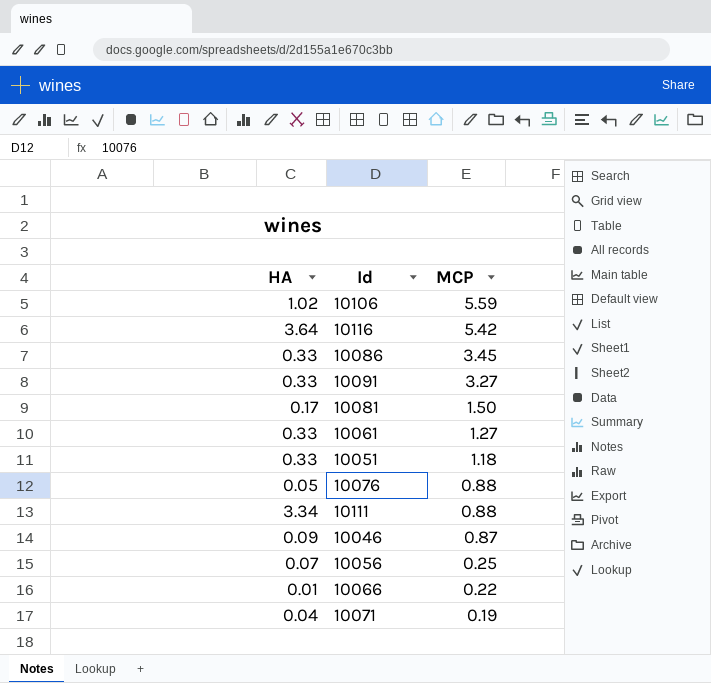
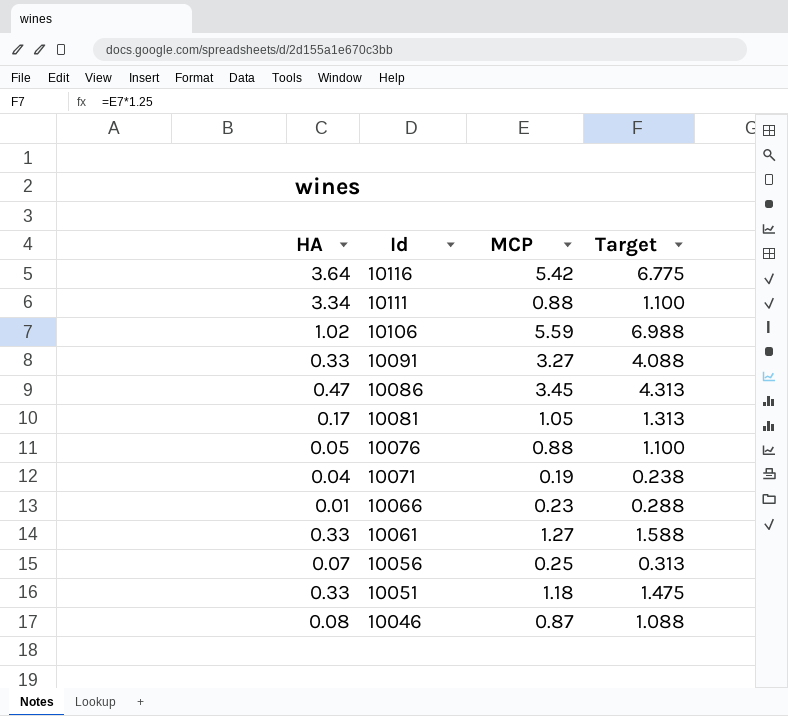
row order: MCP descending -> Id descending
column Target | formula: none -> [MCP] * 1.25
10086 | HA: 0.33 -> 0.47
10081 | MCP: 1.50 -> 1.05
10066 | MCP: 0.22 -> 0.23
10046 | HA: 0.09 -> 0.08

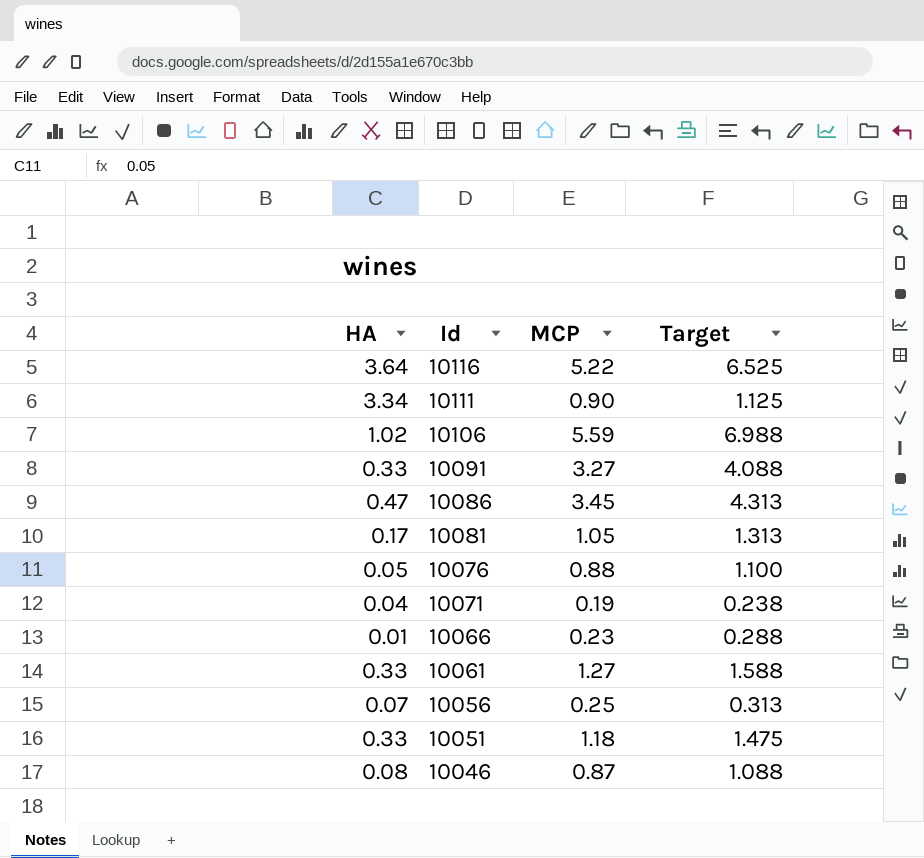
10116 | MCP: 5.42 -> 5.22
10116 | Target: 6.775 -> 6.525
10111 | MCP: 0.88 -> 0.90
10111 | Target: 1.100 -> 1.125

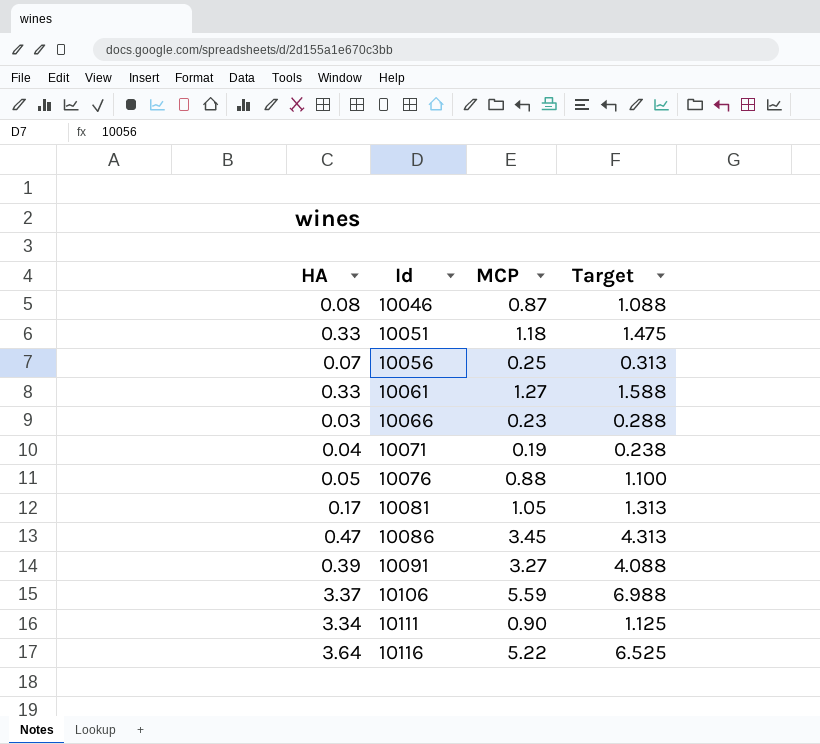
row order: Id descending -> Id ascending
10066 | HA: 0.01 -> 0.03
10091 | HA: 0.33 -> 0.39
10106 | HA: 1.02 -> 3.37

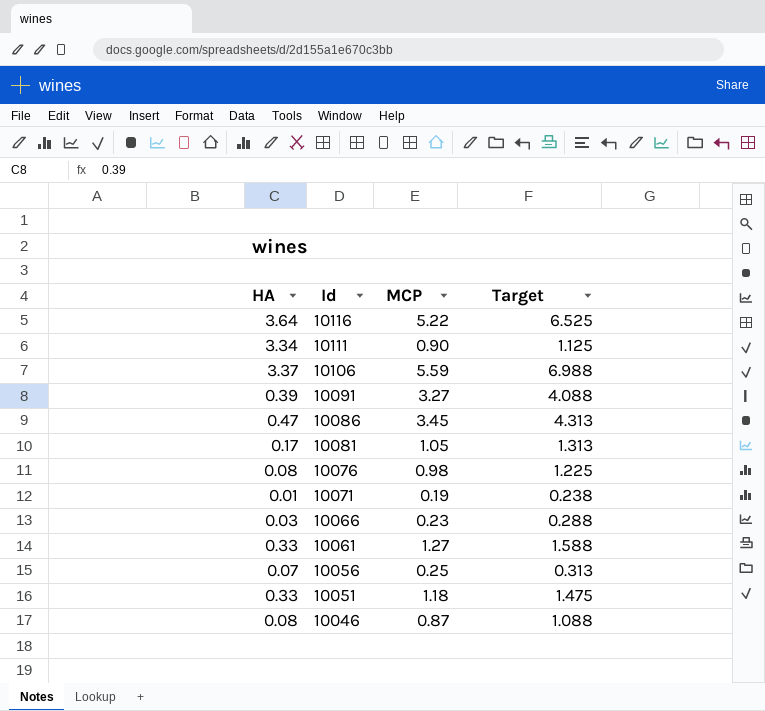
row order: Id ascending -> Id descending
10076 | HA: 0.05 -> 0.08
10076 | MCP: 0.88 -> 0.98
10076 | Target: 1.100 -> 1.225
10071 | HA: 0.04 -> 0.01

